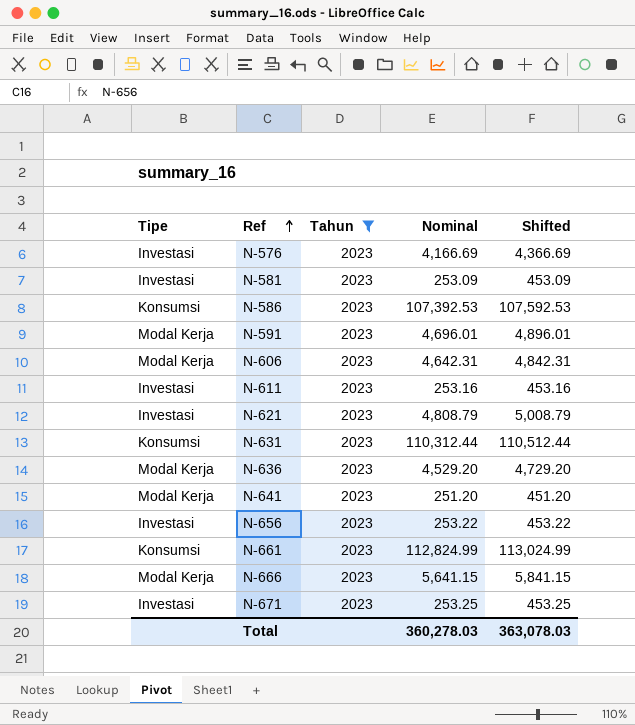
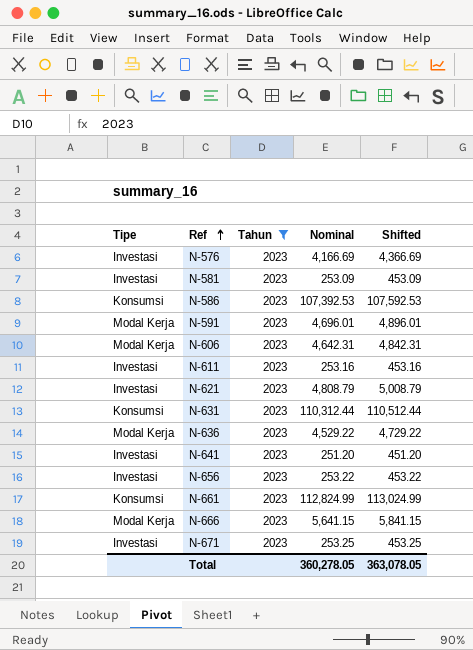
N-636 | Nominal: 4,529.20 -> 4,529.22
N-636 | Shifted: 4,729.20 -> 4,729.22
N-641 | Tipe: Modal Kerja -> Investasi
Total | Nominal: 360,278.03 -> 360,278.05
Total | Shifted: 363,078.03 -> 363,078.05

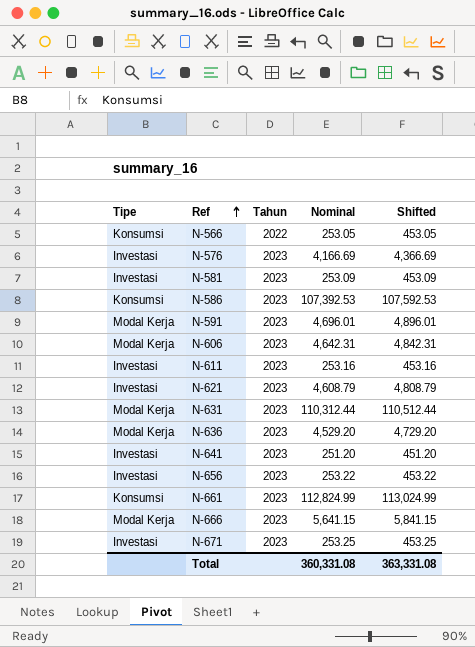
filter: Tahun = 2023 -> none
N-621 | Nominal: 4,808.79 -> 4,608.79
N-621 | Shifted: 5,008.79 -> 4,808.79
N-631 | Tipe: Konsumsi -> Modal Kerja
N-636 | Nominal: 4,529.22 -> 4,529.20
N-636 | Shifted: 4,729.22 -> 4,729.20
Total | Nominal: 360,278.05 -> 360,331.08
Total | Shifted: 363,078.05 -> 363,331.08

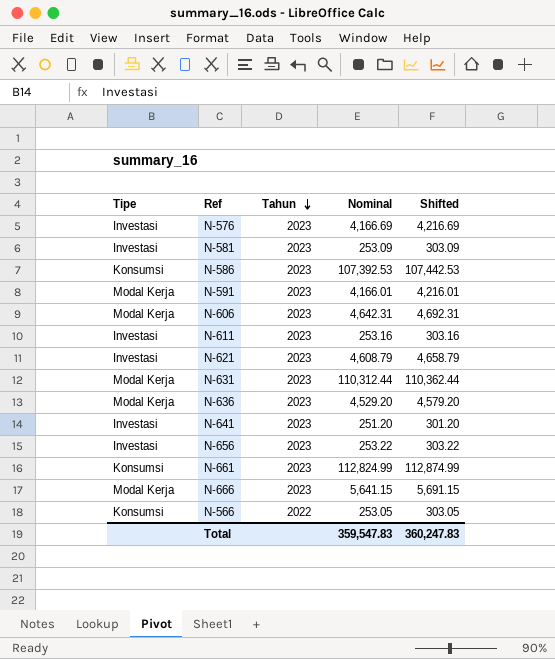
row order: Ref ascending -> Tahun descending
column Shifted | formula: [Nominal] + 200 -> [Nominal] + 50
row N-671: Investasi | 2023 | 253.25 | 453.25 -> none
N-591 | Nominal: 4,696.01 -> 4,166.01
Total | Nominal: 360,331.08 -> 359,547.83
Total | Shifted: 363,331.08 -> 360,247.83

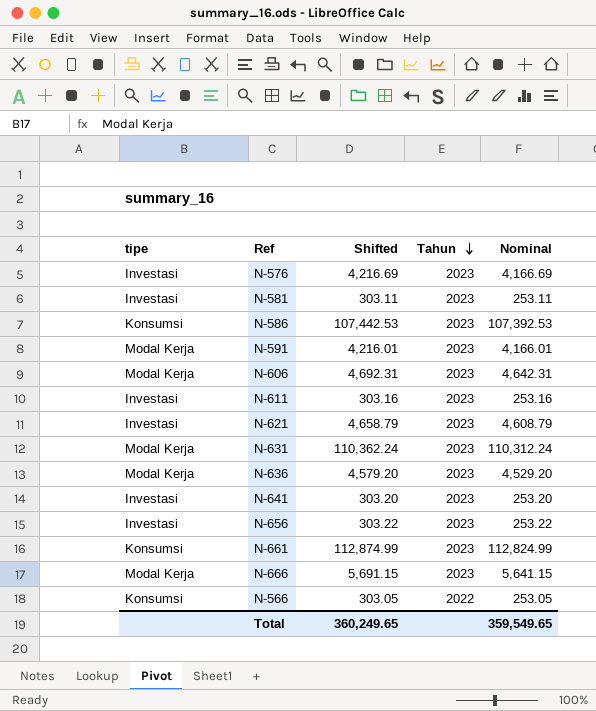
column name: Tipe -> tipe
column Shifted | position: 5 -> 3
N-581 | Shifted: 303.09 -> 303.11
N-581 | Nominal: 253.09 -> 253.11
N-631 | Shifted: 110,362.44 -> 110,362.24
N-631 | Nominal: 110,312.44 -> 110,312.24
N-641 | Shifted: 301.20 -> 303.20
N-641 | Nominal: 251.20 -> 253.20
Total | Shifted: 360,247.83 -> 360,249.65
Total | Nominal: 359,547.83 -> 359,549.65

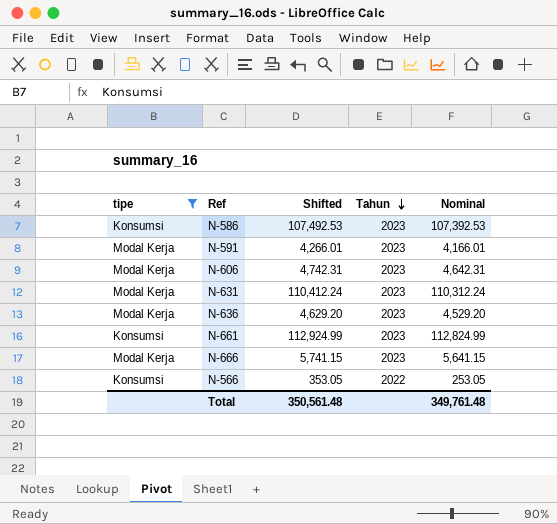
filter: none -> tipe != Investasi
column Shifted | formula: [Nominal] + 50 -> [Nominal] + 100
Total | Shifted: 360,249.65 -> 350,561.48
Total | Nominal: 359,549.65 -> 349,761.48

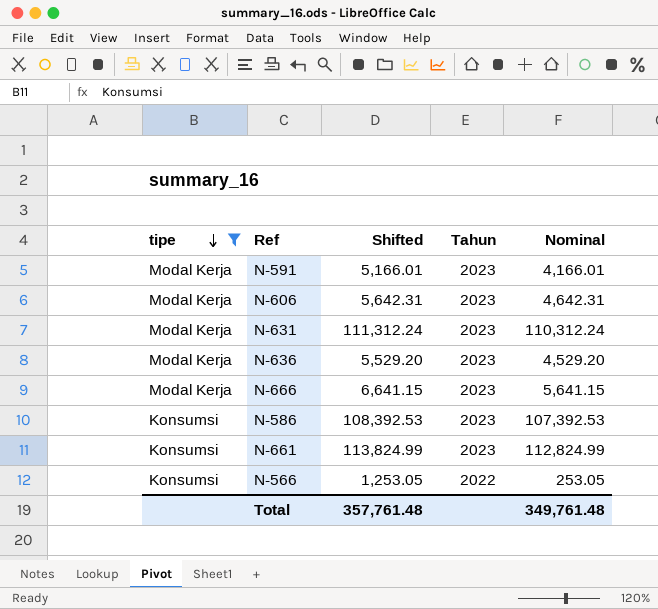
row order: Tahun descending -> tipe descending
column Shifted | formula: [Nominal] + 100 -> [Nominal] + 1000
Total | Shifted: 350,561.48 -> 357,761.48

